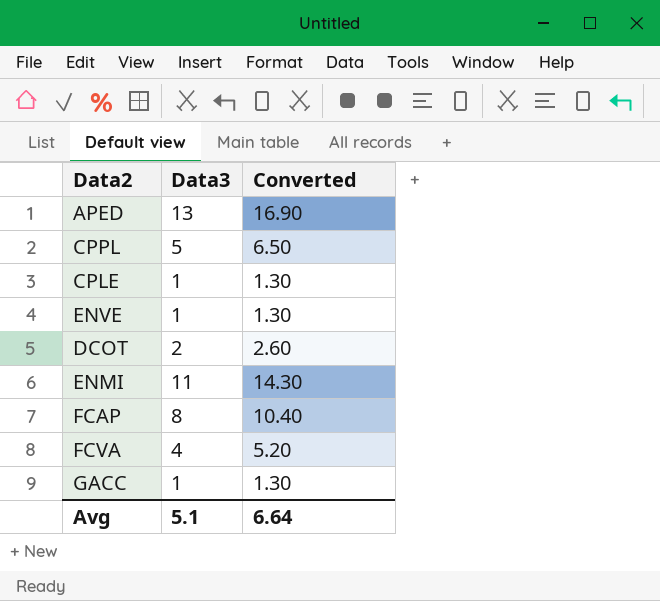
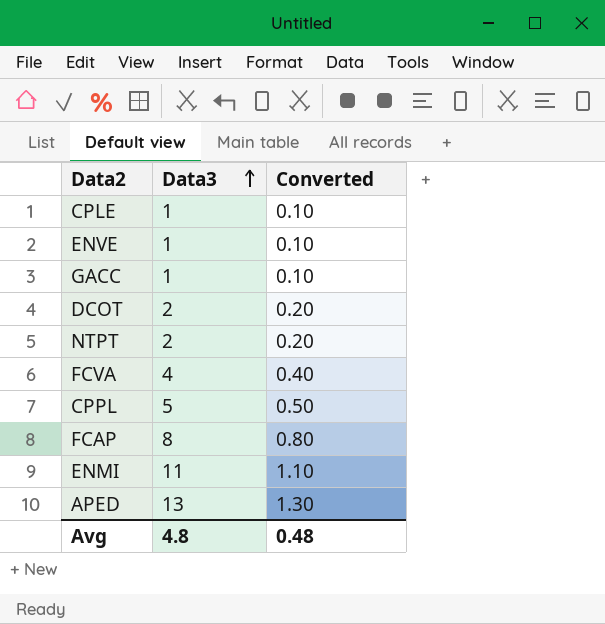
row order: none -> Data3 ascending
column Converted | formula: [Data3] * 1.3 -> [Data3] * 0.1
row NTPT: none -> 2 | 0.20
Avg | Data3: 5.1 -> 4.8
Avg | Converted: 6.64 -> 0.48

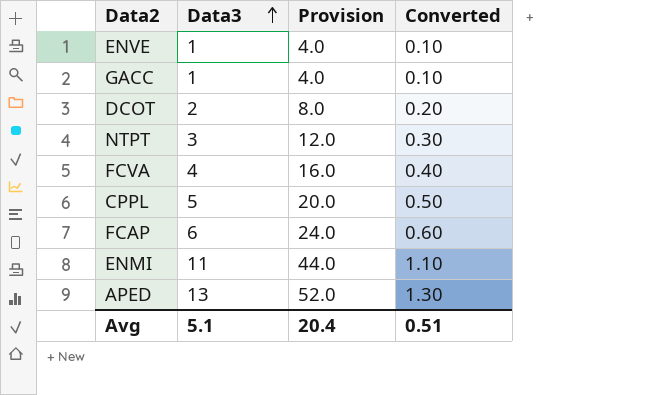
column Provision | formula: none -> [Data3] * 4
row CPLE: 1 | 0.10 -> none
NTPT | Data3: 2 -> 3
NTPT | Converted: 0.20 -> 0.30
FCAP | Data3: 8 -> 6
FCAP | Converted: 0.80 -> 0.60
Avg | Data3: 4.8 -> 5.1
Avg | Converted: 0.48 -> 0.51

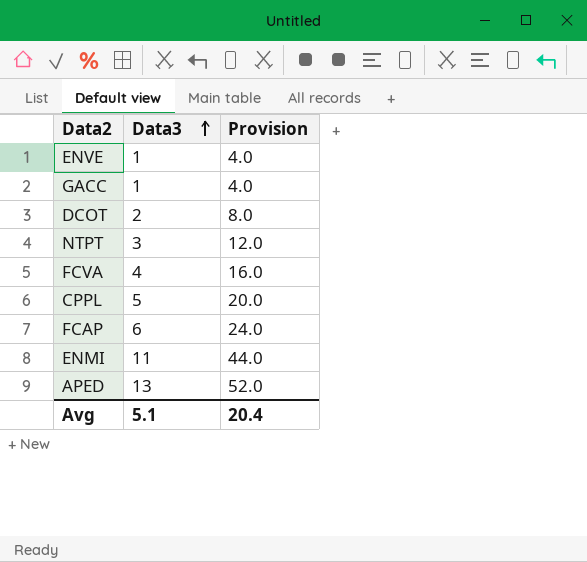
column Converted | formula: [Data3] * 0.1 -> none

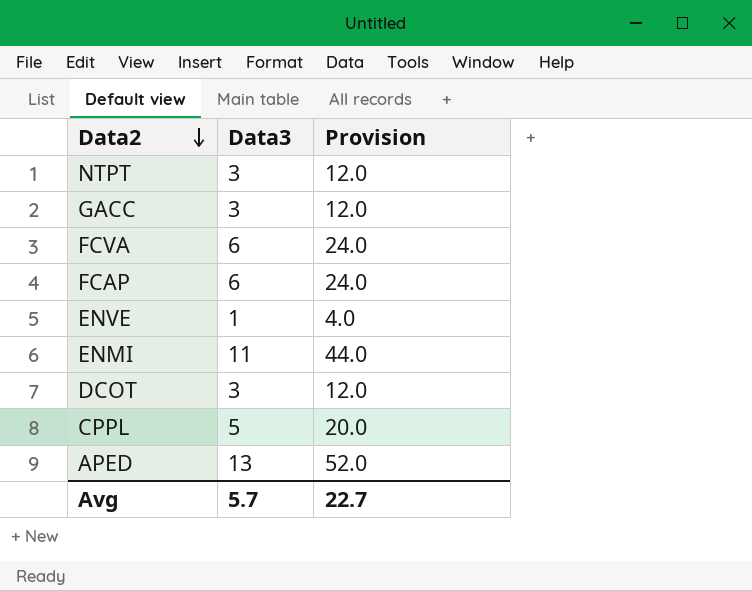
row order: Data3 ascending -> Data2 descending
GACC | Data3: 1 -> 3
GACC | Provision: 4.0 -> 12.0
FCVA | Data3: 4 -> 6
FCVA | Provision: 16.0 -> 24.0
DCOT | Data3: 2 -> 3
DCOT | Provision: 8.0 -> 12.0
Avg | Data3: 5.1 -> 5.7
Avg | Provision: 20.4 -> 22.7

